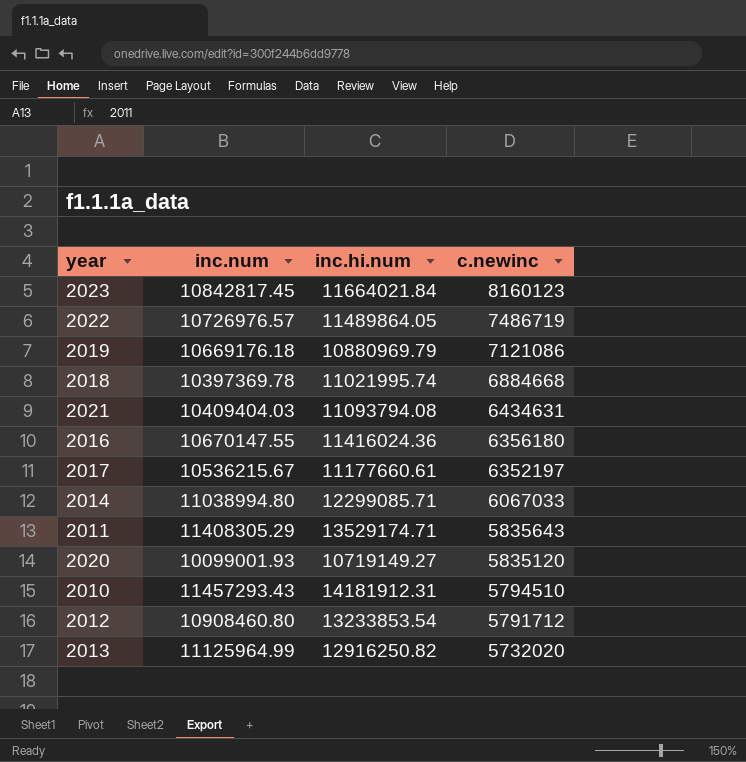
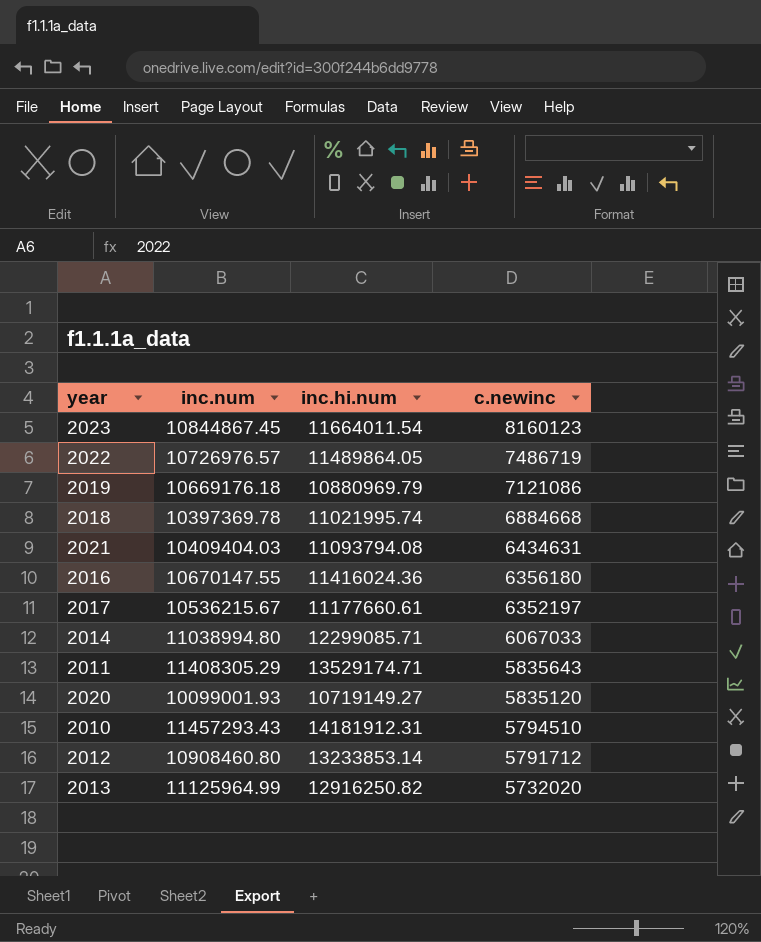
2023 | inc.num: 10842817.45 -> 10844867.45
2023 | inc.hi.num: 11664021.84 -> 11664011.54
2012 | inc.hi.num: 13233853.54 -> 13233853.14

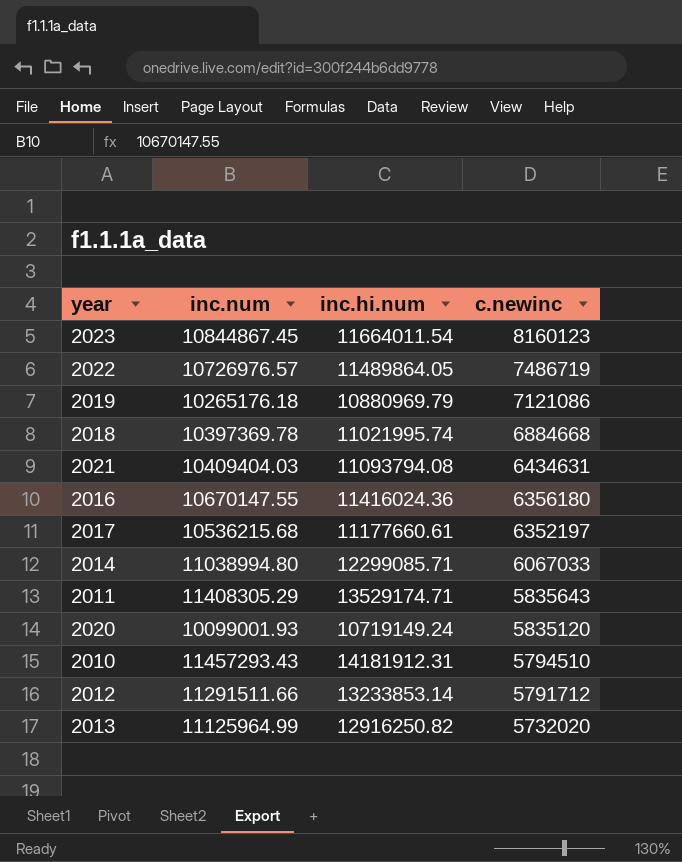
2019 | inc.num: 10669176.18 -> 10265176.18
2017 | inc.num: 10536215.67 -> 10536215.68
2020 | inc.hi.num: 10719149.27 -> 10719149.24
2012 | inc.num: 10908460.80 -> 11291511.66

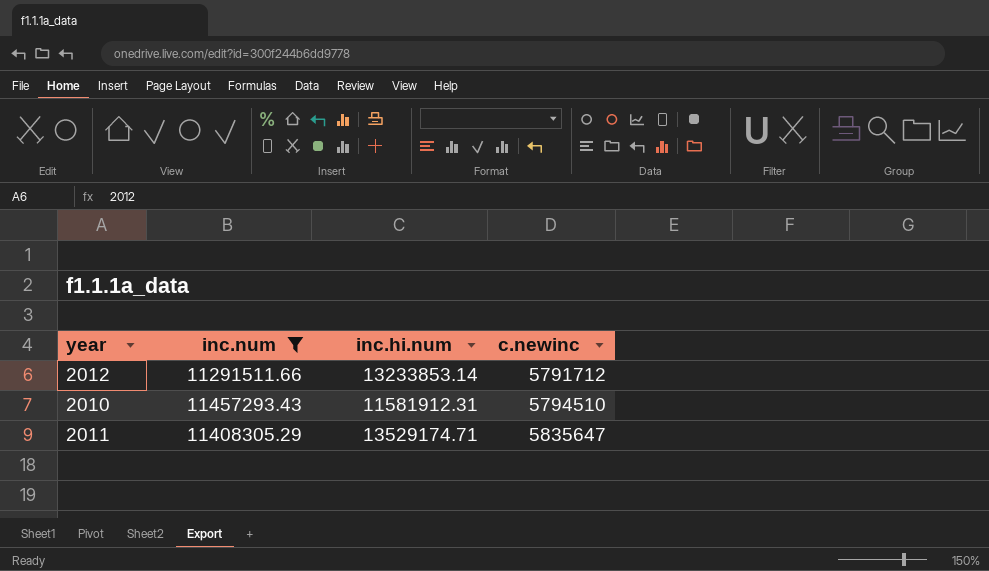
filter: none -> inc.num >= 11291511.66
row order: c.newinc descending -> c.newinc ascending
2010 | inc.hi.num: 14181912.31 -> 11581912.31
2011 | c.newinc: 5835643 -> 5835647

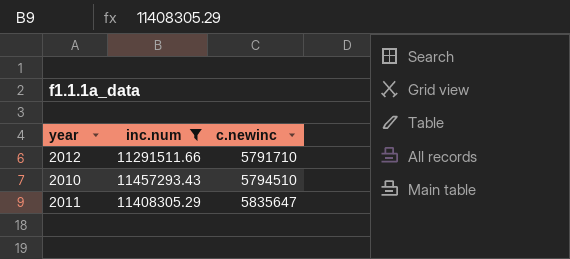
column inc.hi.num | position: 3 -> none
2012 | c.newinc: 5791712 -> 5791710

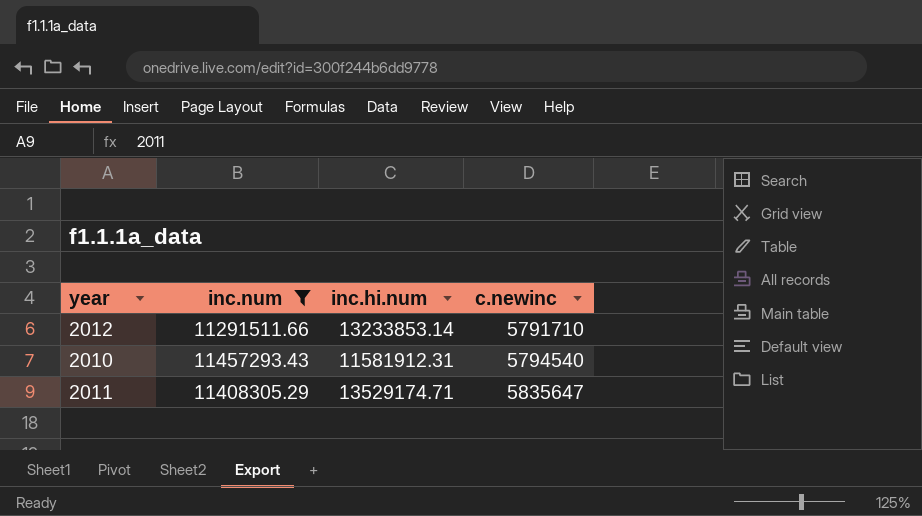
column inc.hi.num | position: none -> 3
2010 | c.newinc: 5794510 -> 5794540

